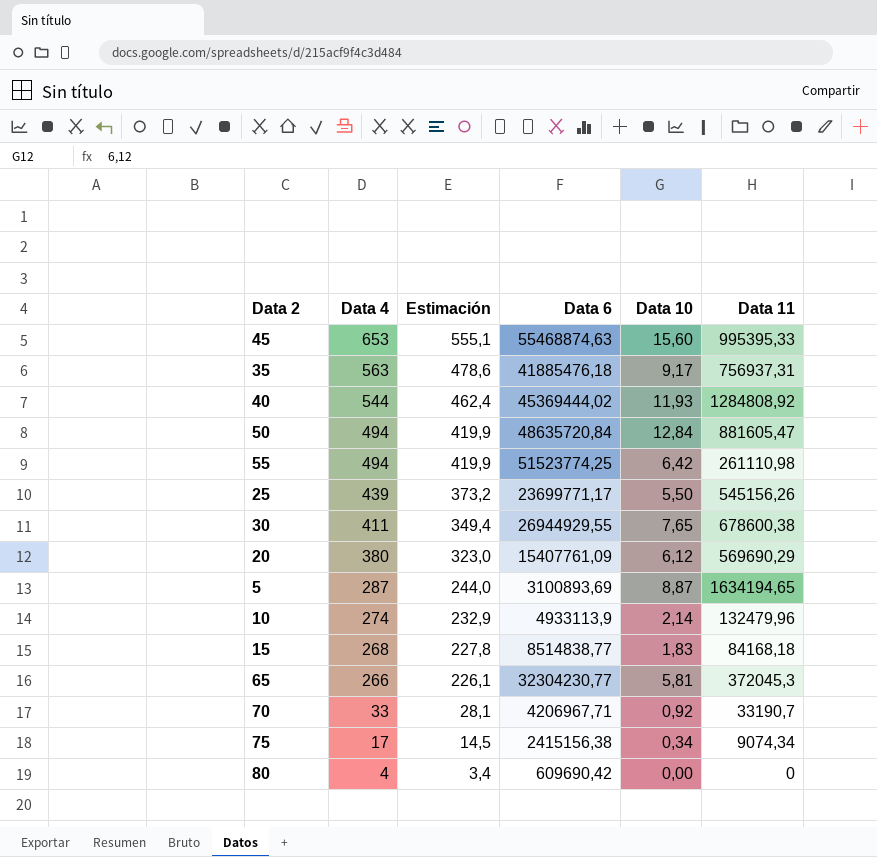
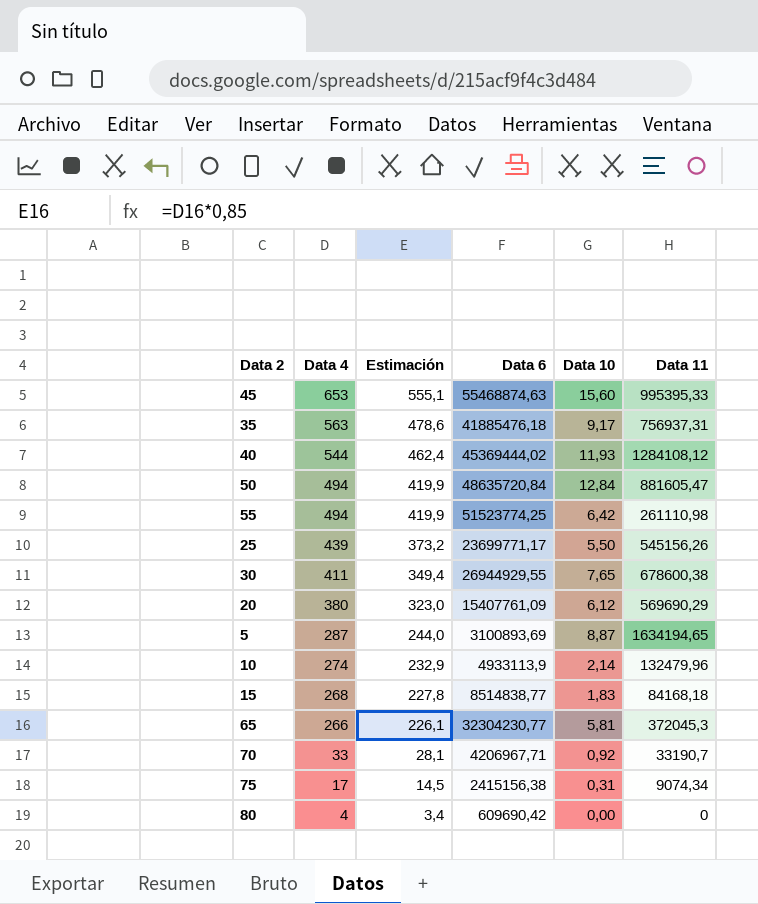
40 | Data 11: 1284808,92 -> 1284108,12
75 | Data 10: 0,34 -> 0,31

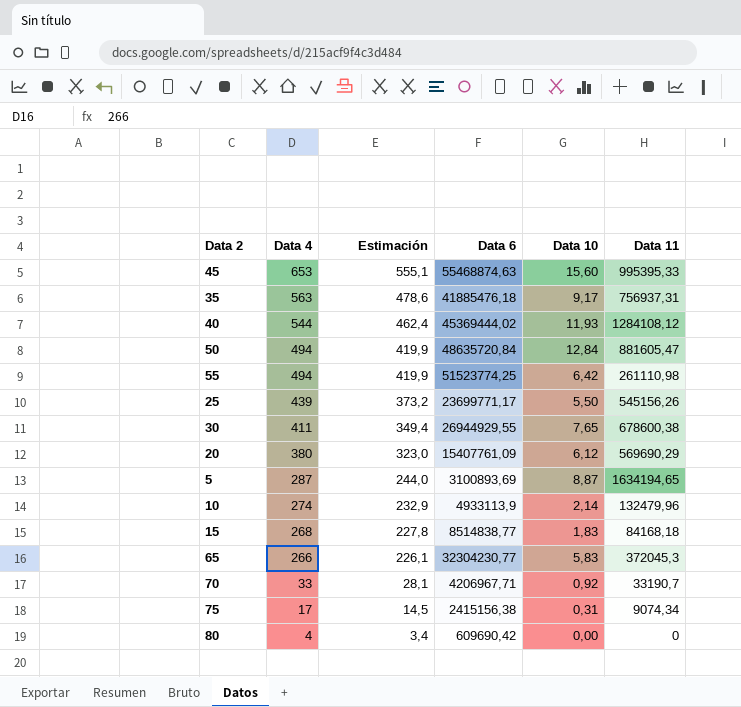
65 | Data 10: 5,81 -> 5,83

